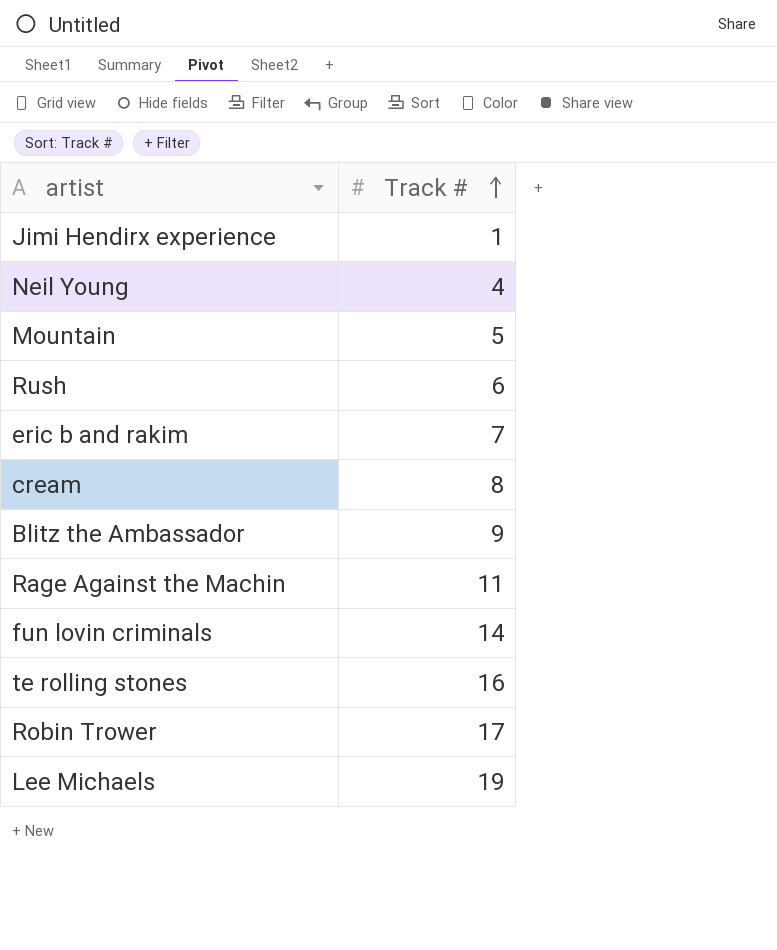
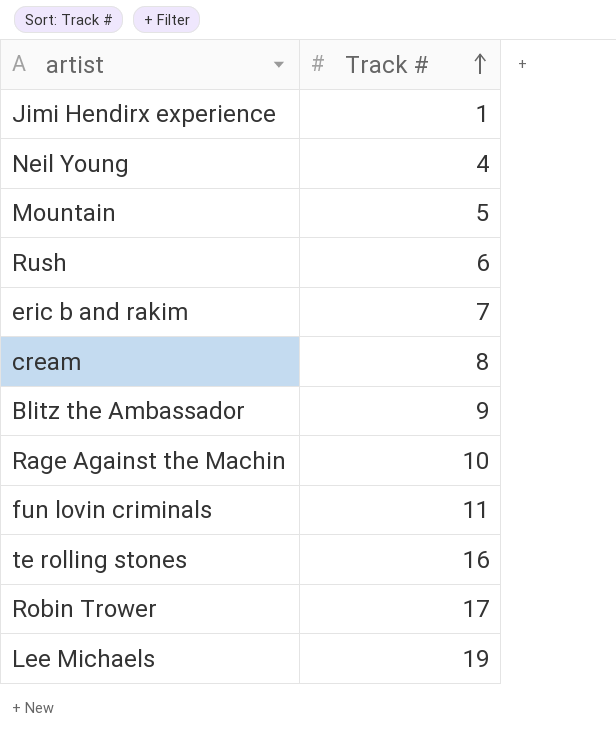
Rage Against the Machin | Track #: 11 -> 10
fun lovin criminals | Track #: 14 -> 11

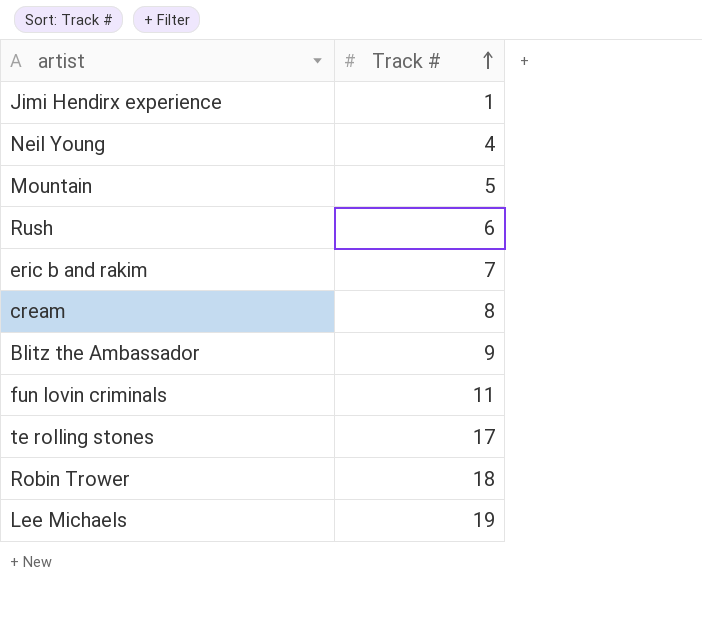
row Rage Against the Machin: 10 -> none
te rolling stones | Track #: 16 -> 17
Robin Trower | Track #: 17 -> 18

